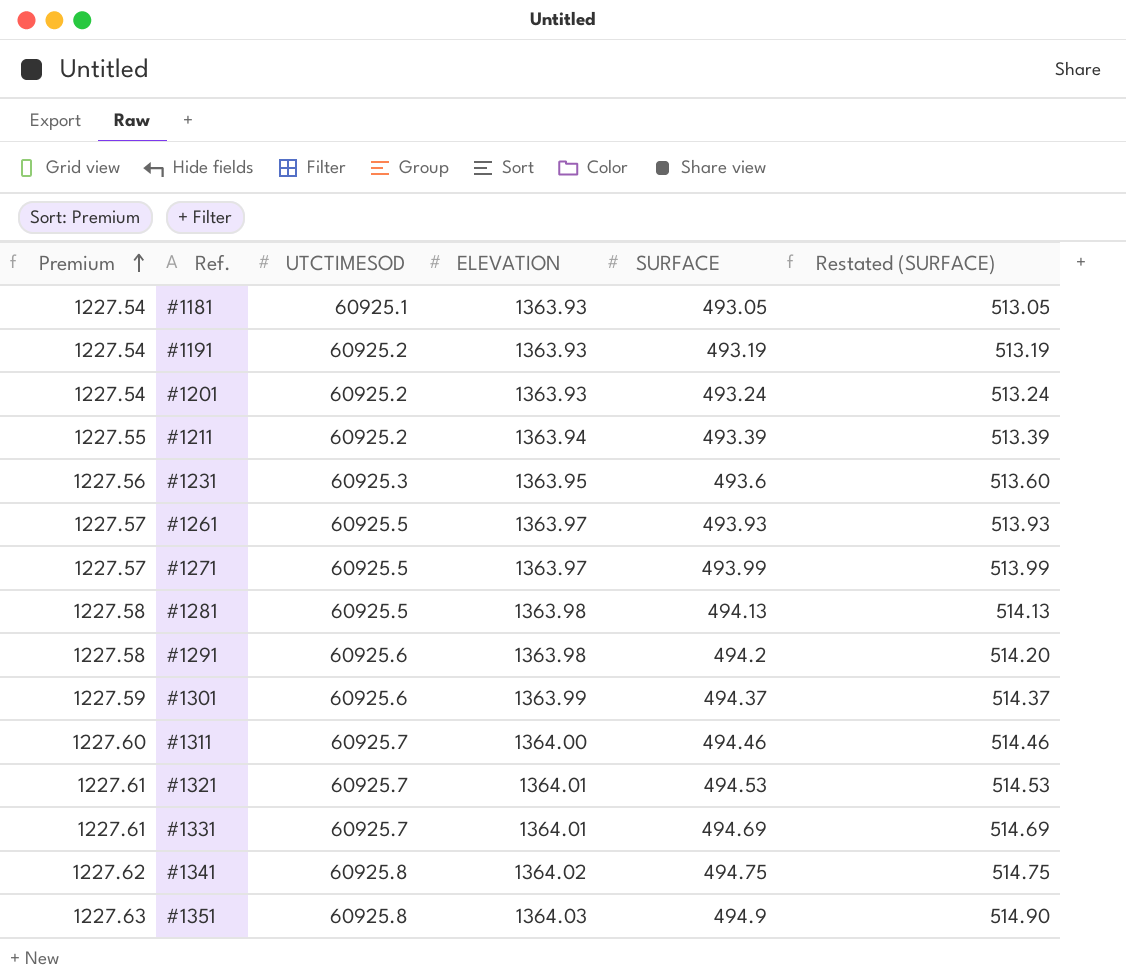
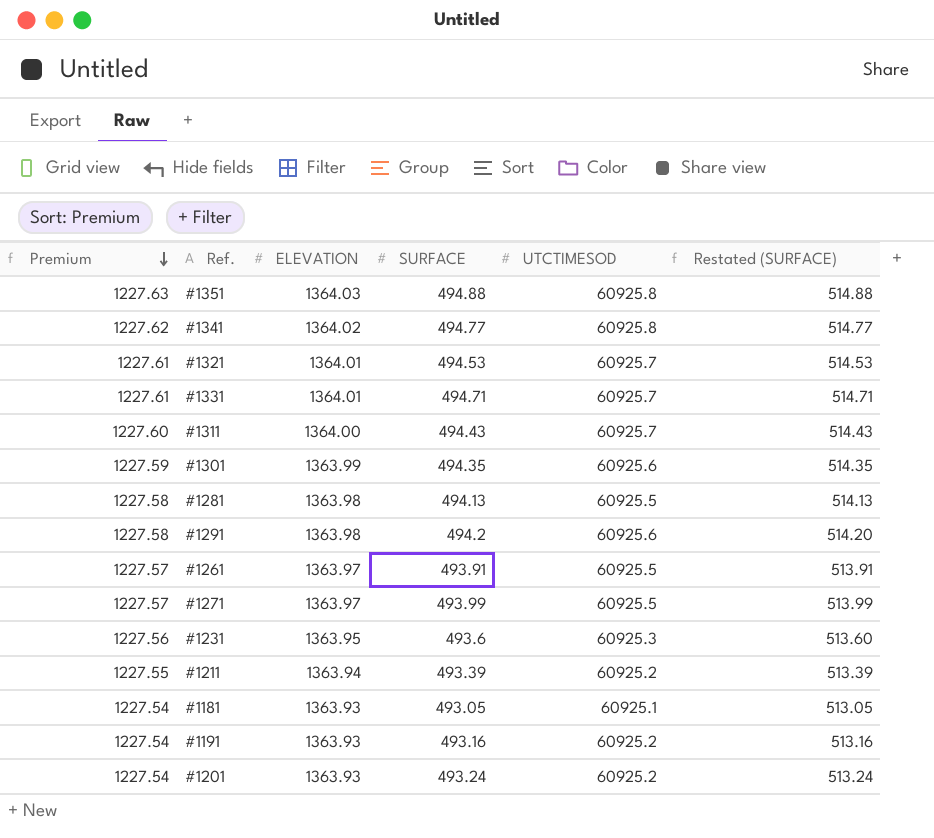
row order: Premium ascending -> Premium descending
column UTCTIMESOD | position: 3 -> 5
#1351 | SURFACE: 494.9 -> 494.88
#1351 | Restated (SURFACE): 514.90 -> 514.88
#1341 | SURFACE: 494.75 -> 494.77
#1341 | Restated (SURFACE): 514.75 -> 514.77
#1331 | SURFACE: 494.69 -> 494.71
#1331 | Restated (SURFACE): 514.69 -> 514.71
#1311 | SURFACE: 494.46 -> 494.43
#1311 | Restated (SURFACE): 514.46 -> 514.43
#1301 | SURFACE: 494.37 -> 494.35
#1301 | Restated (SURFACE): 514.37 -> 514.35
#1261 | SURFACE: 493.93 -> 493.91
#1261 | Restated (SURFACE): 513.93 -> 513.91
#1191 | SURFACE: 493.19 -> 493.16
#1191 | Restated (SURFACE): 513.19 -> 513.16

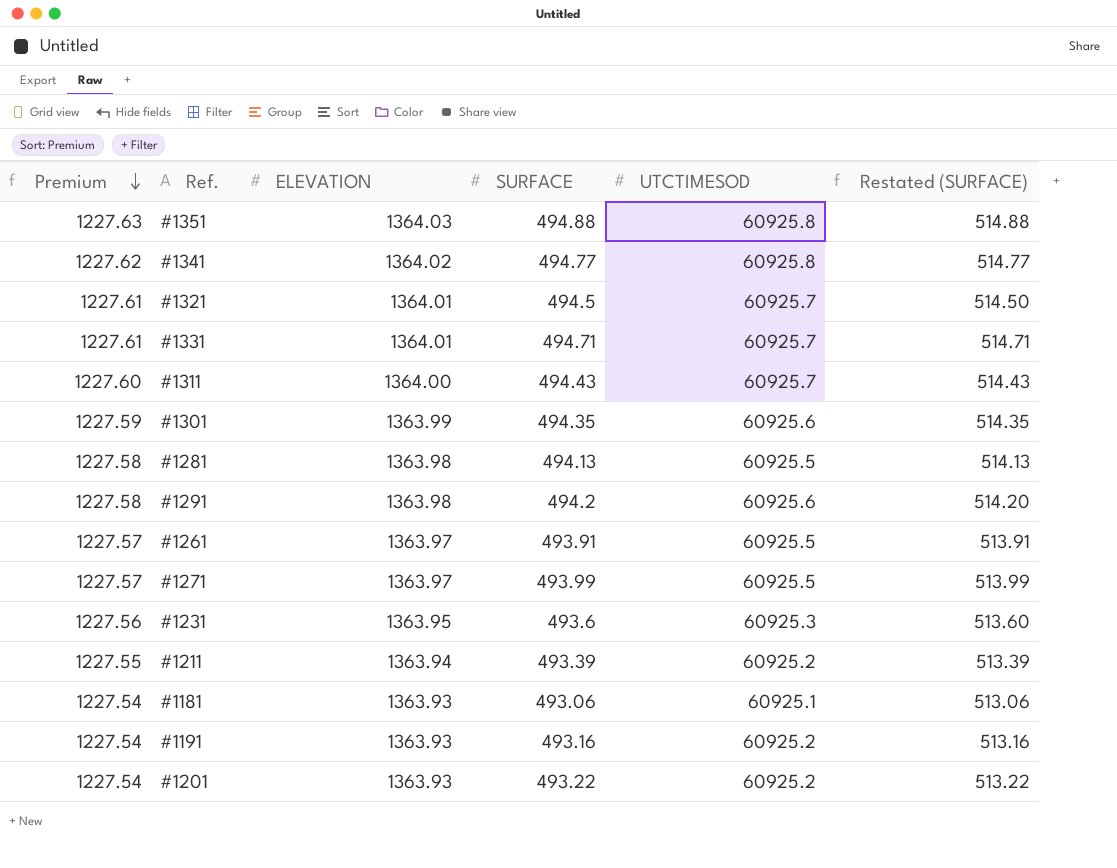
#1321 | SURFACE: 494.53 -> 494.5
#1321 | Restated (SURFACE): 514.53 -> 514.50
#1181 | SURFACE: 493.05 -> 493.06
#1181 | Restated (SURFACE): 513.05 -> 513.06
#1201 | SURFACE: 493.24 -> 493.22
#1201 | Restated (SURFACE): 513.24 -> 513.22

